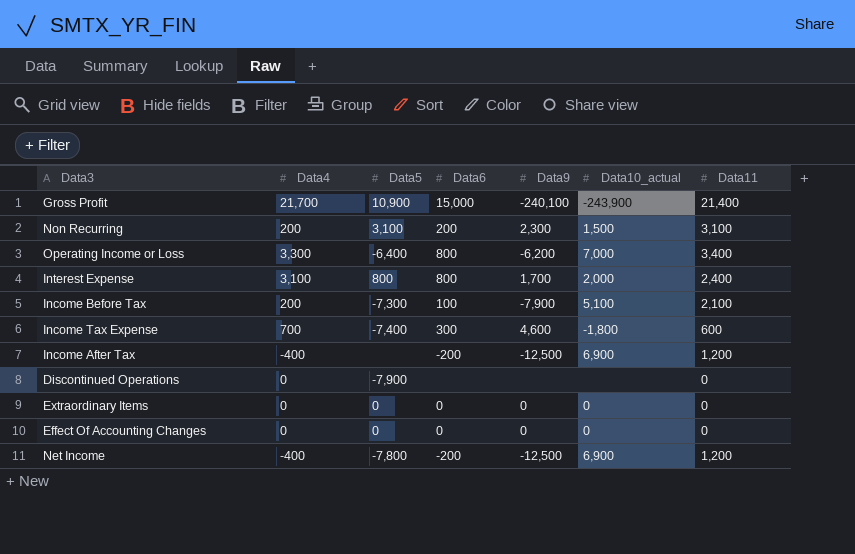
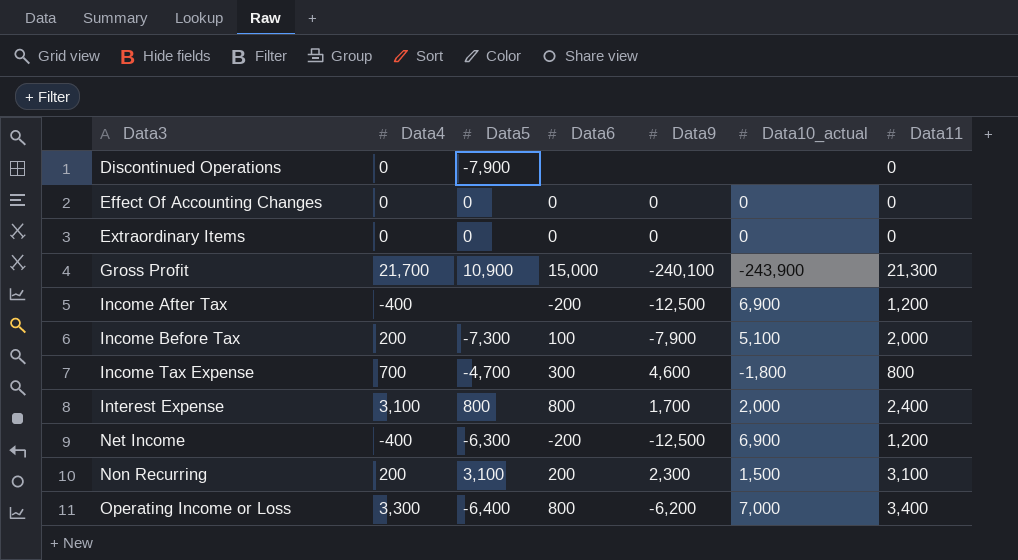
row order: none -> Data3 ascending
Gross Profit | Data11: 21,400 -> 21,300
Income Before Tax | Data11: 2,100 -> 2,000
Income Tax Expense | Data5: -7,400 -> -4,700
Income Tax Expense | Data11: 600 -> 800
Net Income | Data5: -7,800 -> -6,300

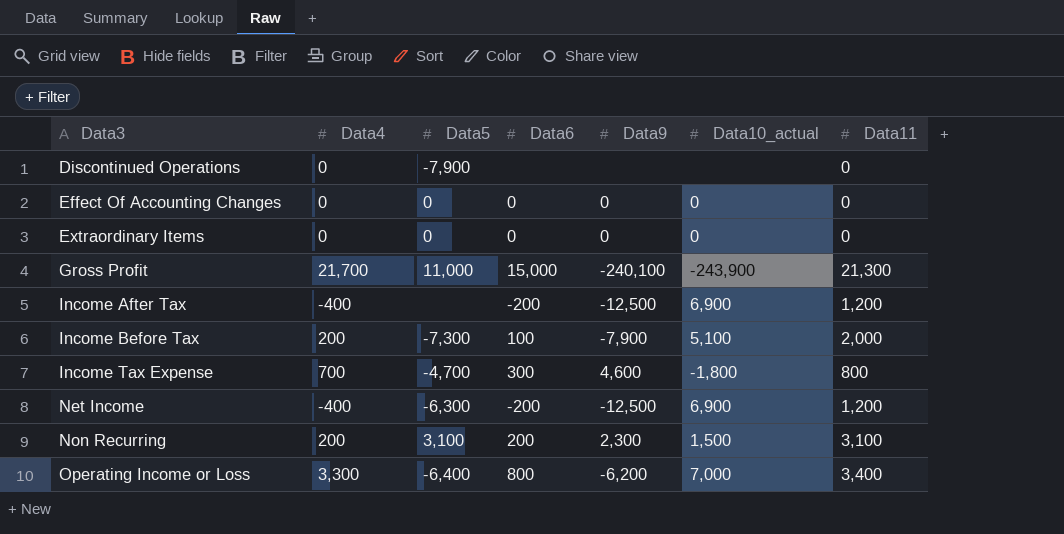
row Interest Expense: 3,100 | 800 | 800 | 1,700 | 2,000 | 2,400 -> none
Gross Profit | Data5: 10,900 -> 11,000

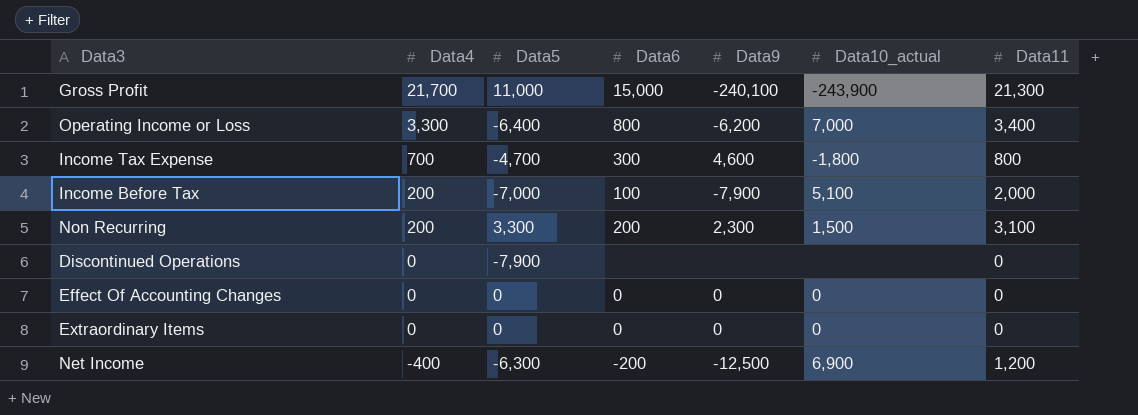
row order: Data3 ascending -> Data4 descending
row Income After Tax: -400 | none | -200 | -12,500 | 6,900 | 1,200 -> none
Income Before Tax | Data5: -7,300 -> -7,000
Non Recurring | Data5: 3,100 -> 3,300

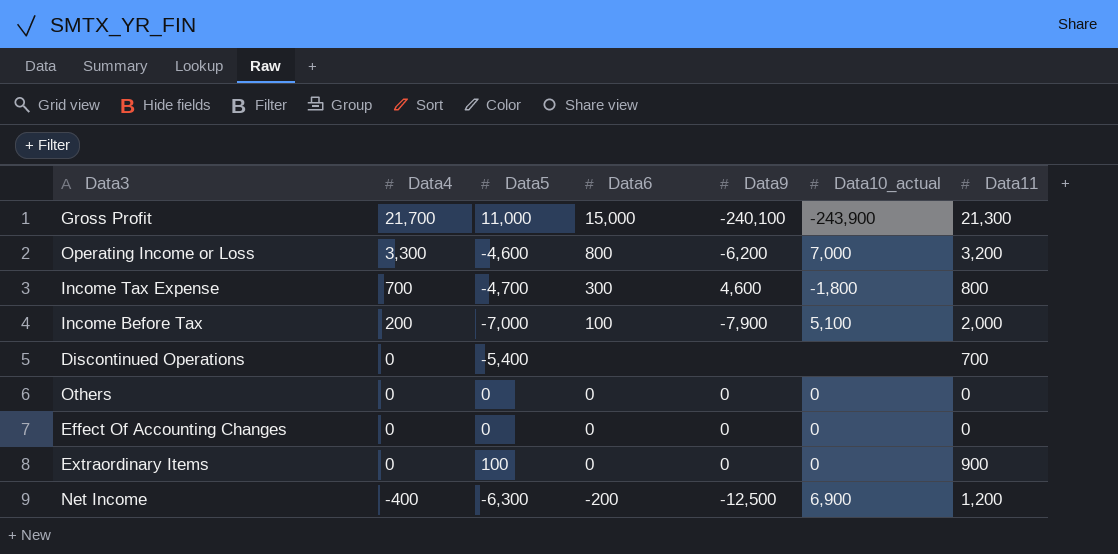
row Non Recurring: 200 | 3,300 | 200 | 2,300 | 1,500 | 3,100 -> none
Operating Income or Loss | Data5: -6,400 -> -4,600
Operating Income or Loss | Data11: 3,400 -> 3,200
Discontinued Operations | Data5: -7,900 -> -5,400
Discontinued Operations | Data11: 0 -> 700
row Others: none -> 0 | 0 | 0 | 0 | 0 | 0
Extraordinary Items | Data5: 0 -> 100
Extraordinary Items | Data11: 0 -> 900

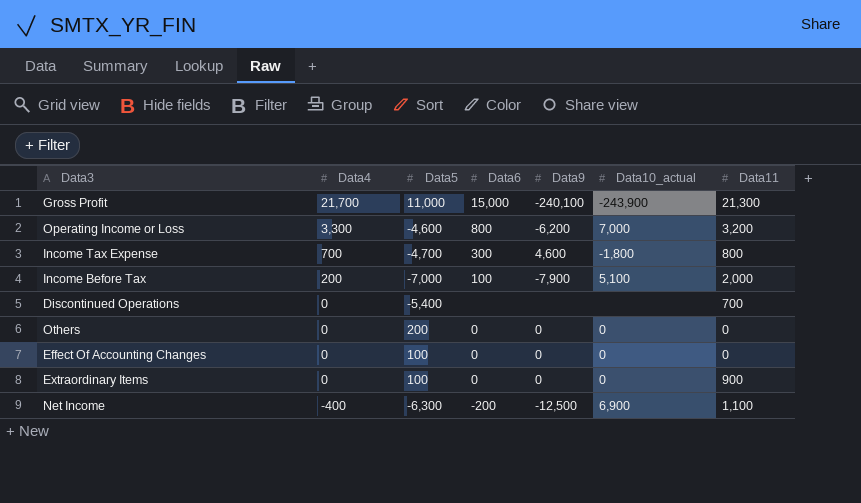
Others | Data5: 0 -> 200
Effect Of Accounting Changes | Data5: 0 -> 100
Net Income | Data11: 1,200 -> 1,100

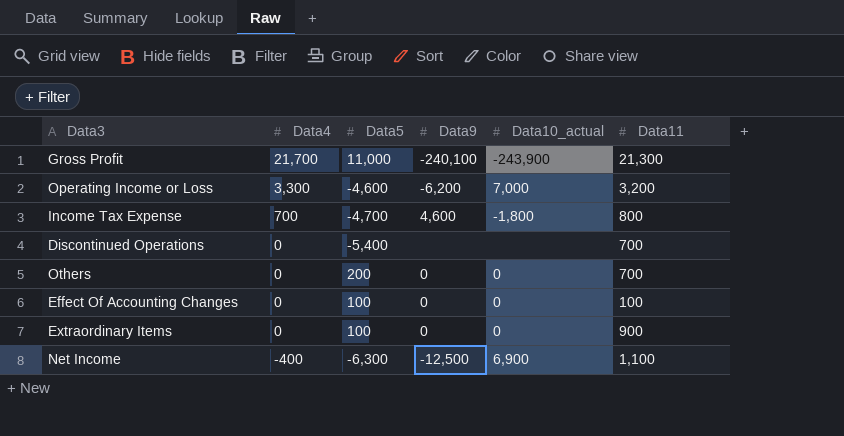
column Data6 | position: 4 -> none
row Income Before Tax: 200 | -7,000 | 100 | -7,900 | 5,100 | 2,000 -> none
Others | Data11: 0 -> 700
Effect Of Accounting Changes | Data11: 0 -> 100

